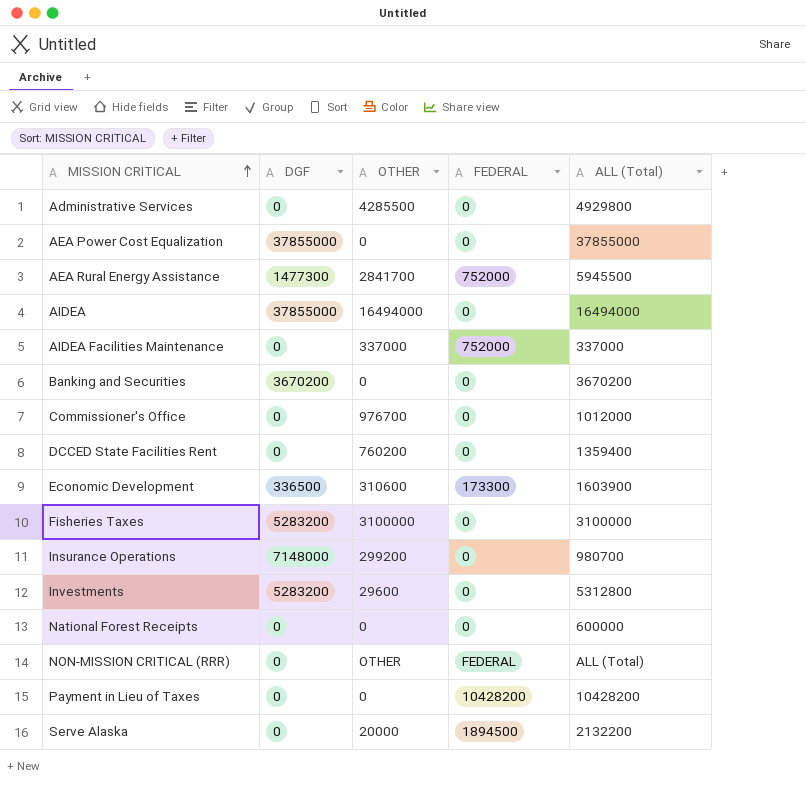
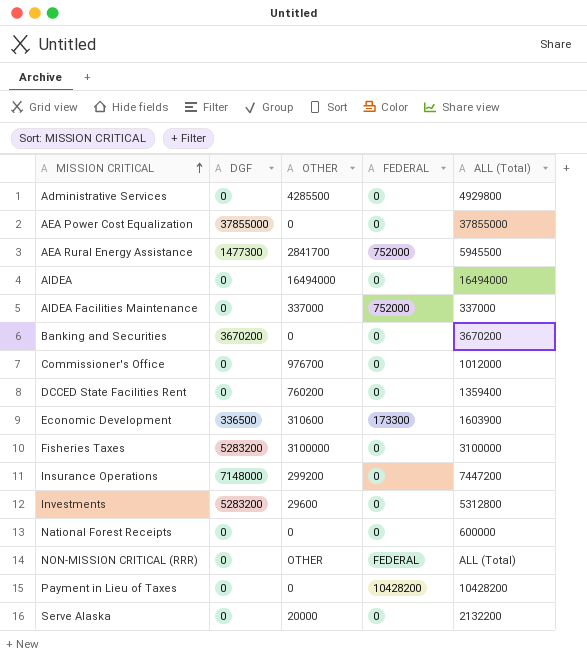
AIDEA | DGF: 37855000 -> 0
Insurance Operations | ALL (Total): 980700 -> 7447200
Serve Alaska | FEDERAL: 1894500 -> 0

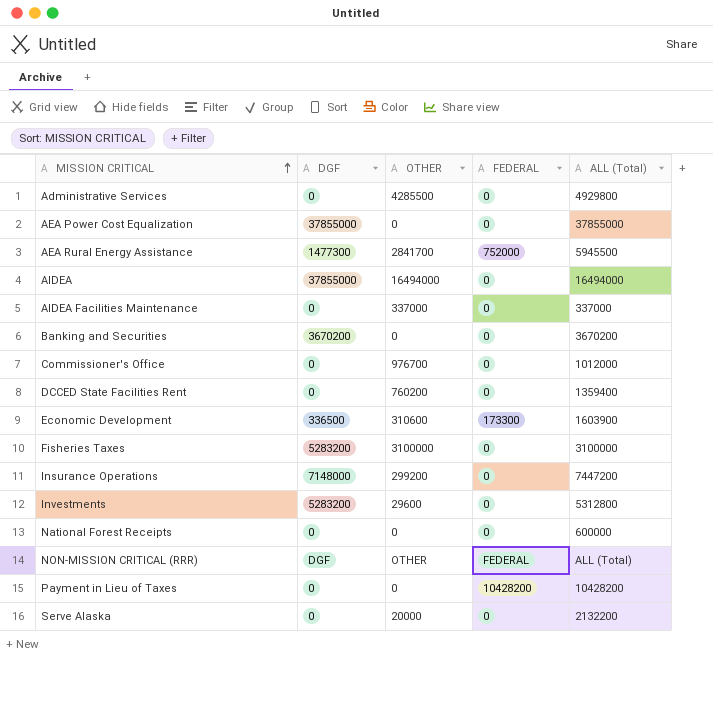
AIDEA | DGF: 0 -> 37855000
AIDEA Facilities Maintenance | FEDERAL: 752000 -> 0
NON-MISSION CRITICAL (RRR) | DGF: 0 -> DGF

